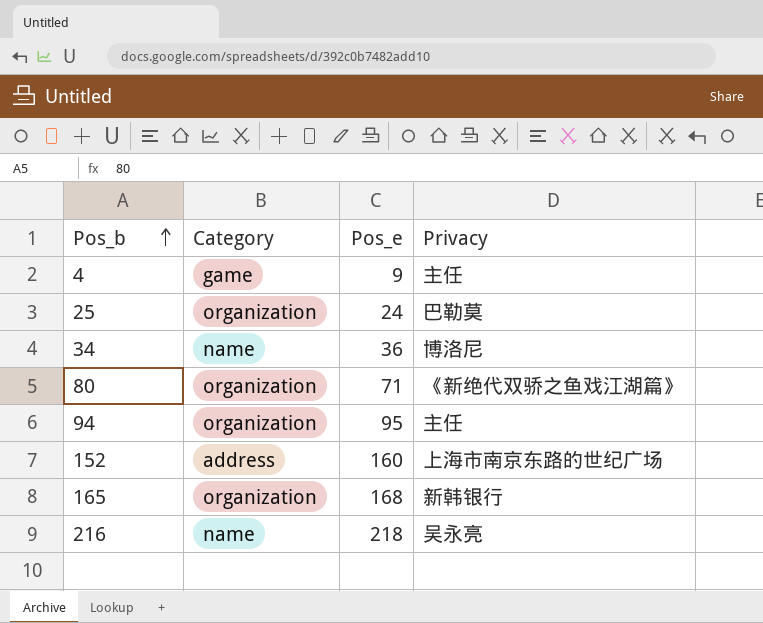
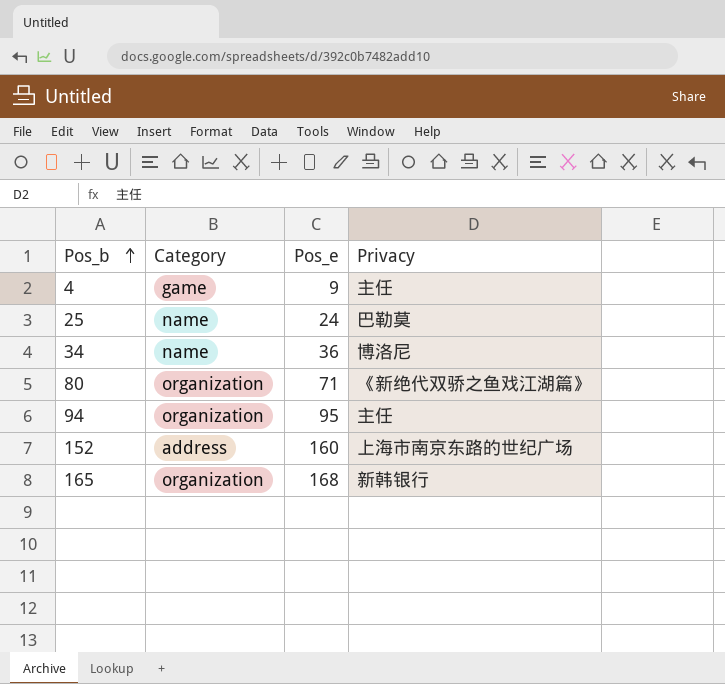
row 216: name | 218 | 吴永亮 -> none
25 | Category: organization -> name

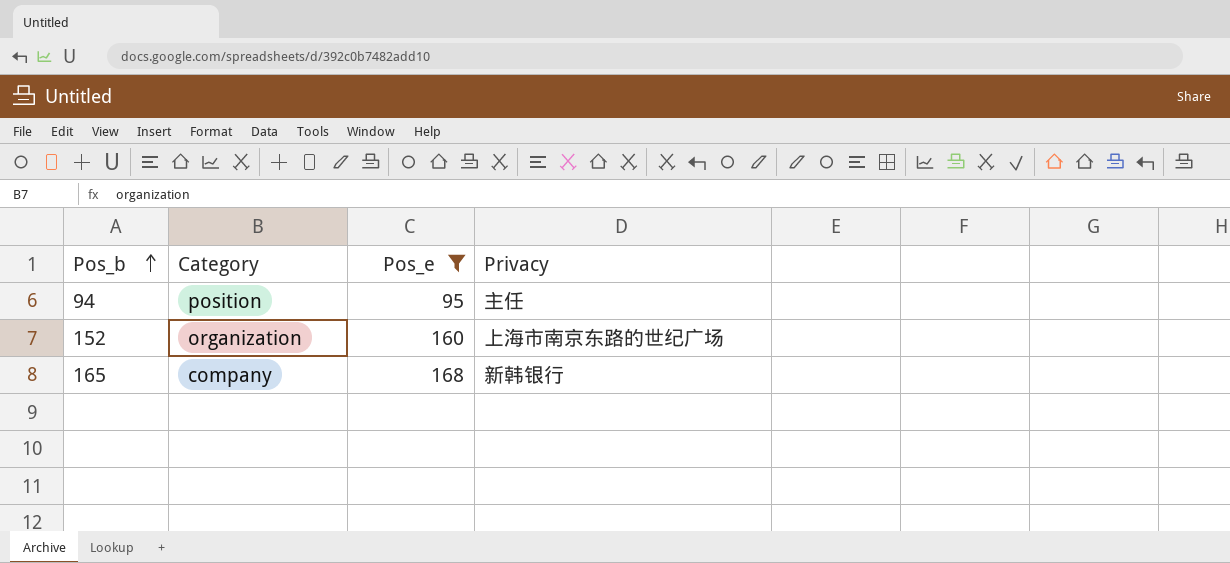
filter: none -> Pos_e >= 95
94 | Category: organization -> position
152 | Category: address -> organization
165 | Category: organization -> company

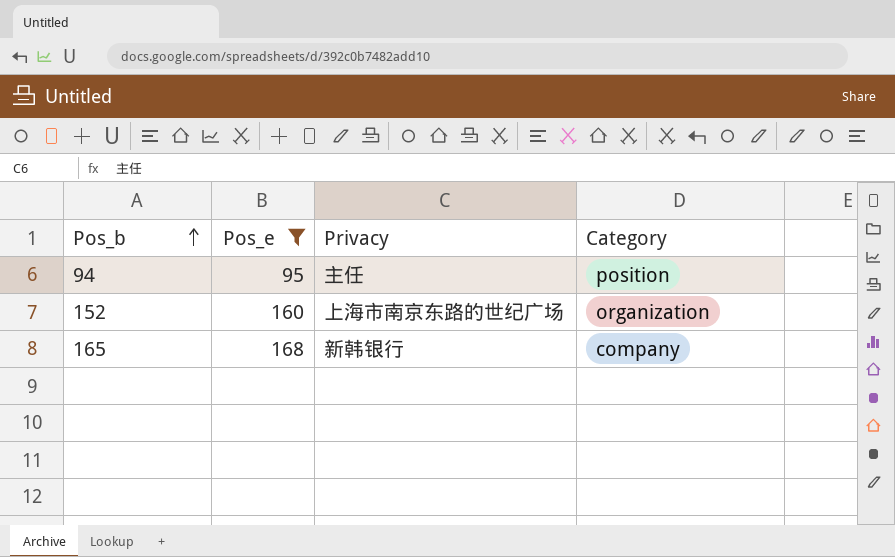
column Category | position: 2 -> 4

